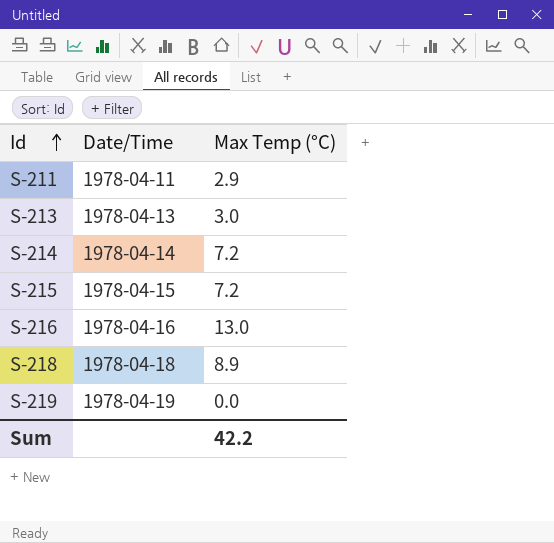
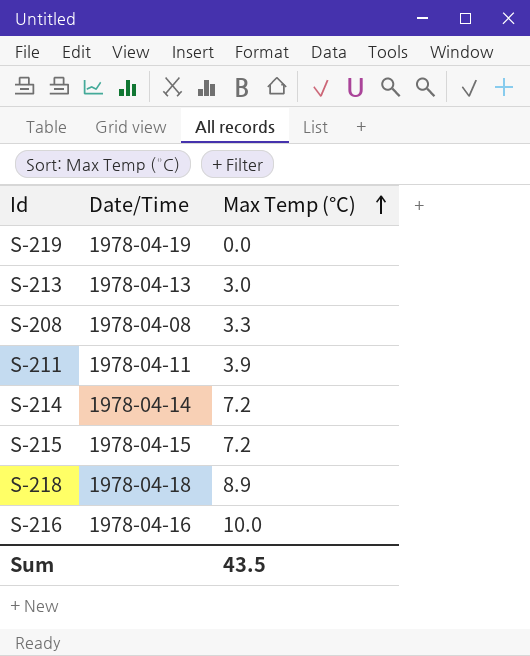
row order: Id ascending -> Max Temp (°C) ascending
row S-208: none -> 1978-04-08 | 3.3
S-211 | Max Temp (°C): 2.9 -> 3.9
S-216 | Max Temp (°C): 13.0 -> 10.0
Sum | Max Temp (°C): 42.2 -> 43.5

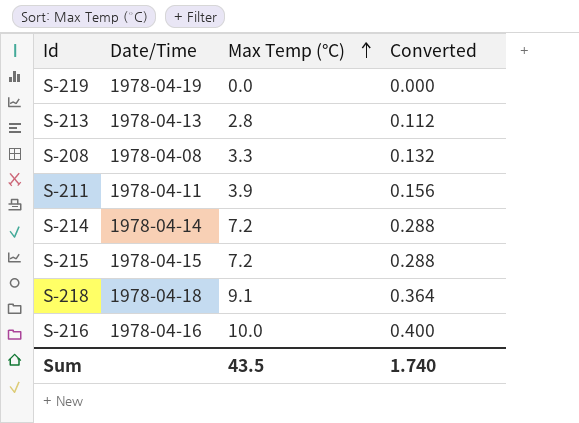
column Converted | formula: none -> [Max Temp (°C)] * 0.04
S-213 | Max Temp (°C): 3.0 -> 2.8
S-218 | Max Temp (°C): 8.9 -> 9.1

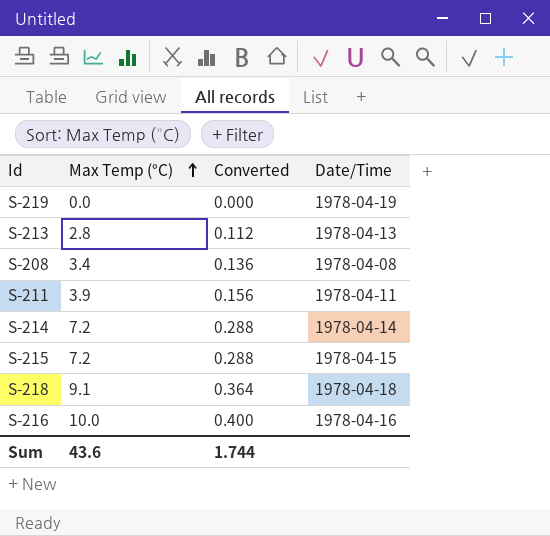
column Date/Time | position: 2 -> 4
S-208 | Max Temp (°C): 3.3 -> 3.4
S-208 | Converted: 0.132 -> 0.136
Sum | Max Temp (°C): 43.5 -> 43.6
Sum | Converted: 1.740 -> 1.744

